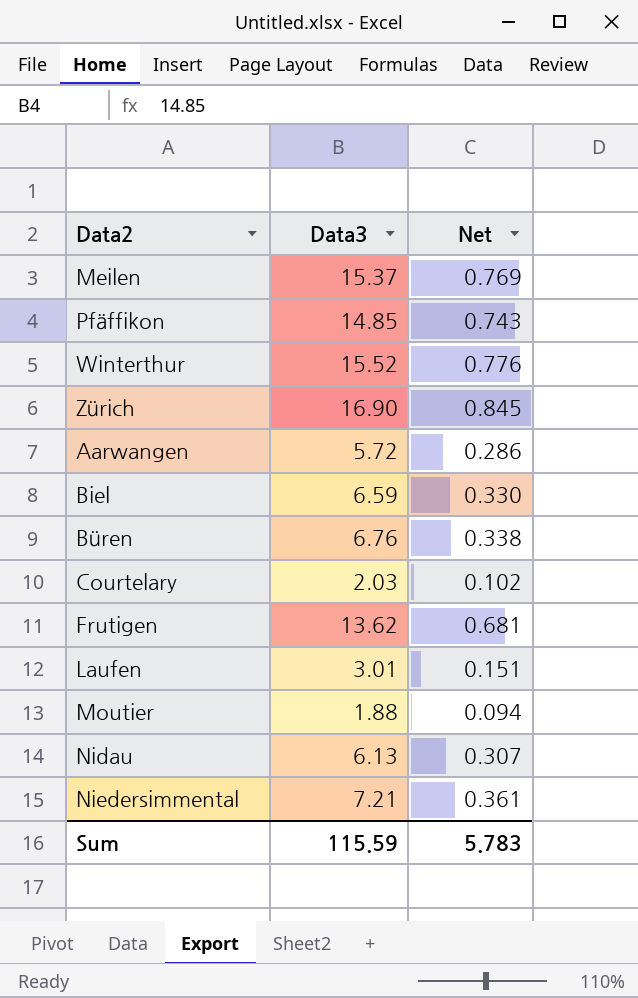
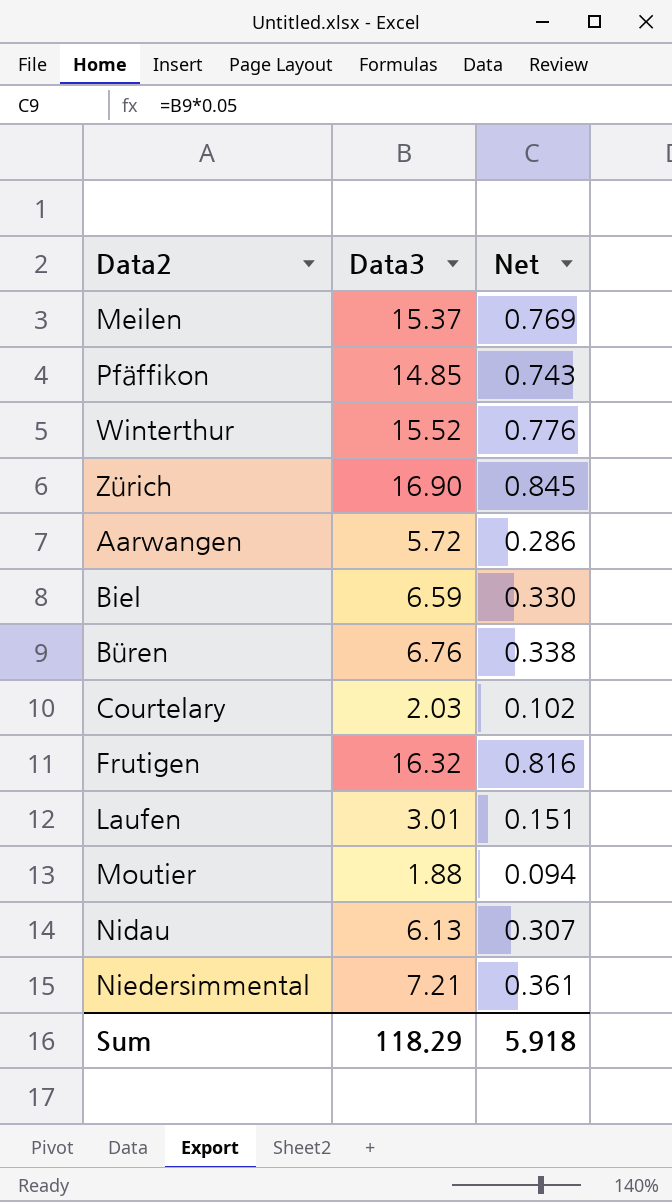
Frutigen | Data3: 13.62 -> 16.32
Frutigen | Net: 0.681 -> 0.816
Sum | Data3: 115.59 -> 118.29
Sum | Net: 5.783 -> 5.918

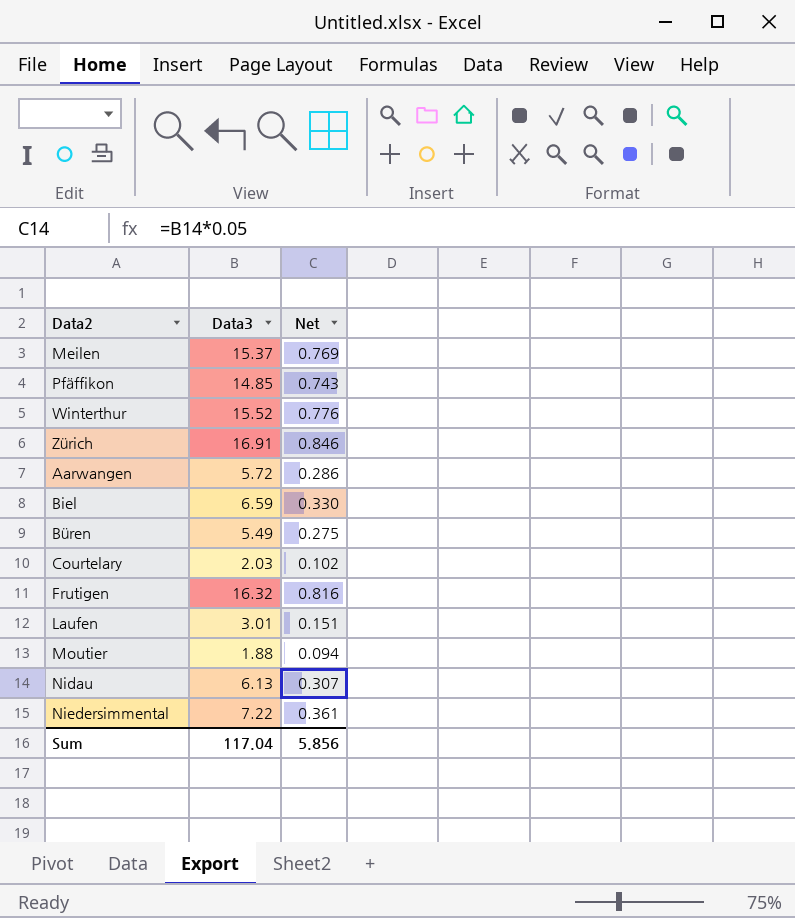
Zürich | Data3: 16.90 -> 16.91
Zürich | Net: 0.845 -> 0.846
Büren | Data3: 6.76 -> 5.49
Büren | Net: 0.338 -> 0.275
Niedersimmental | Data3: 7.21 -> 7.22
Sum | Data3: 118.29 -> 117.04
Sum | Net: 5.918 -> 5.856

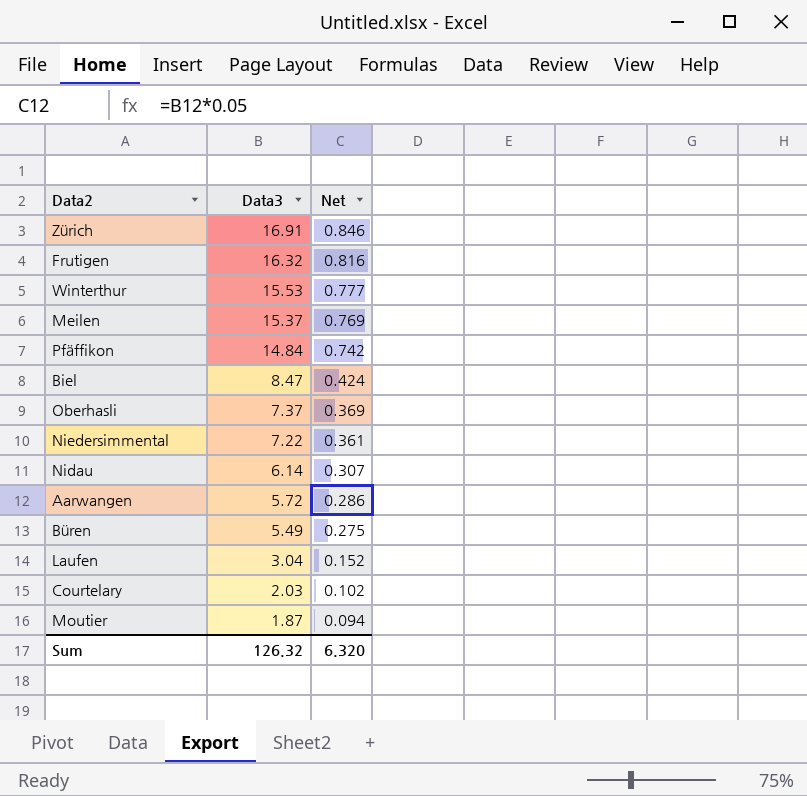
row order: none -> Data3 descending
Winterthur | Data3: 15.52 -> 15.53
Winterthur | Net: 0.776 -> 0.777
Pfäffikon | Data3: 14.85 -> 14.84
Pfäffikon | Net: 0.743 -> 0.742
Biel | Data3: 6.59 -> 8.47
Biel | Net: 0.330 -> 0.424
row Oberhasli: none -> 7.37 | 0.369
Nidau | Data3: 6.13 -> 6.14
Laufen | Data3: 3.01 -> 3.04
Laufen | Net: 0.151 -> 0.152
Moutier | Data3: 1.88 -> 1.87
Sum | Data3: 117.04 -> 126.32
Sum | Net: 5.856 -> 6.320

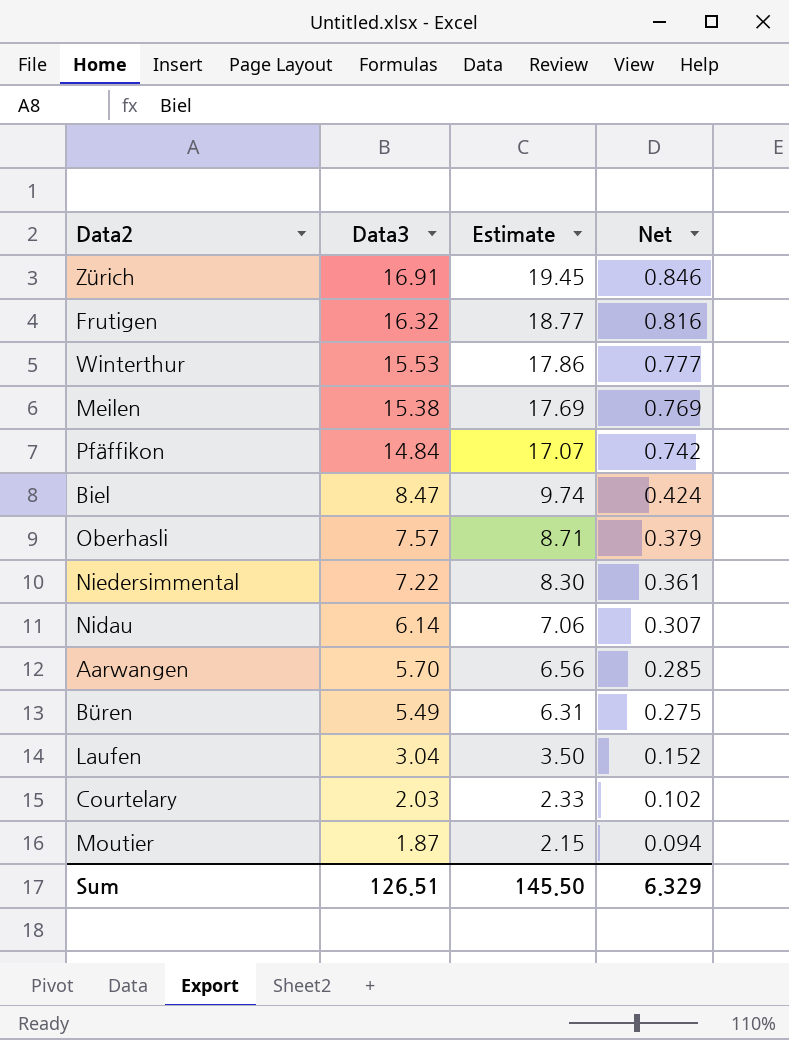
column Estimate | formula: none -> [Data3] * 1.15
Meilen | Data3: 15.37 -> 15.38
Oberhasli | Data3: 7.37 -> 7.57
Oberhasli | Net: 0.369 -> 0.379
Aarwangen | Data3: 5.72 -> 5.70
Aarwangen | Net: 0.286 -> 0.285
Sum | Data3: 126.32 -> 126.51
Sum | Net: 6.320 -> 6.329

